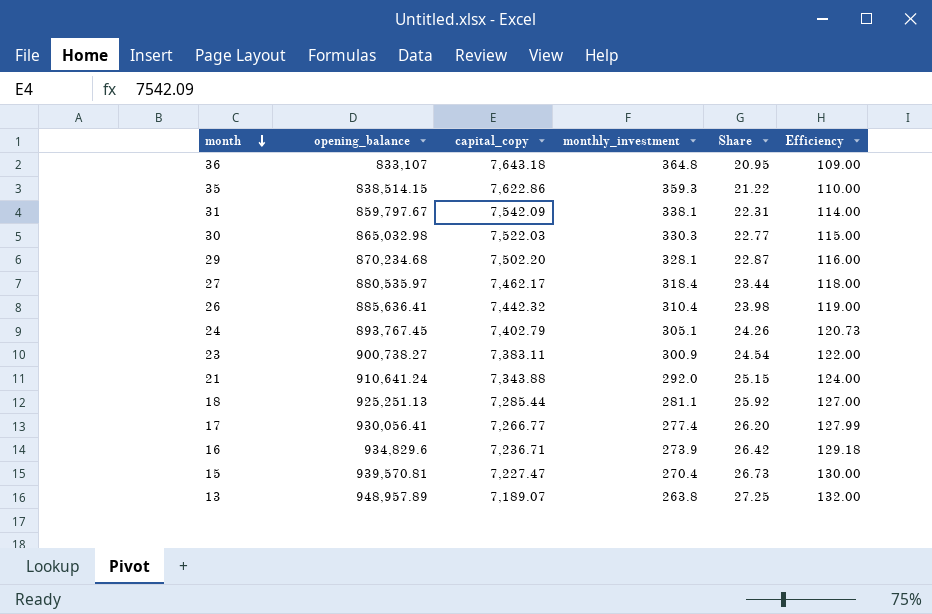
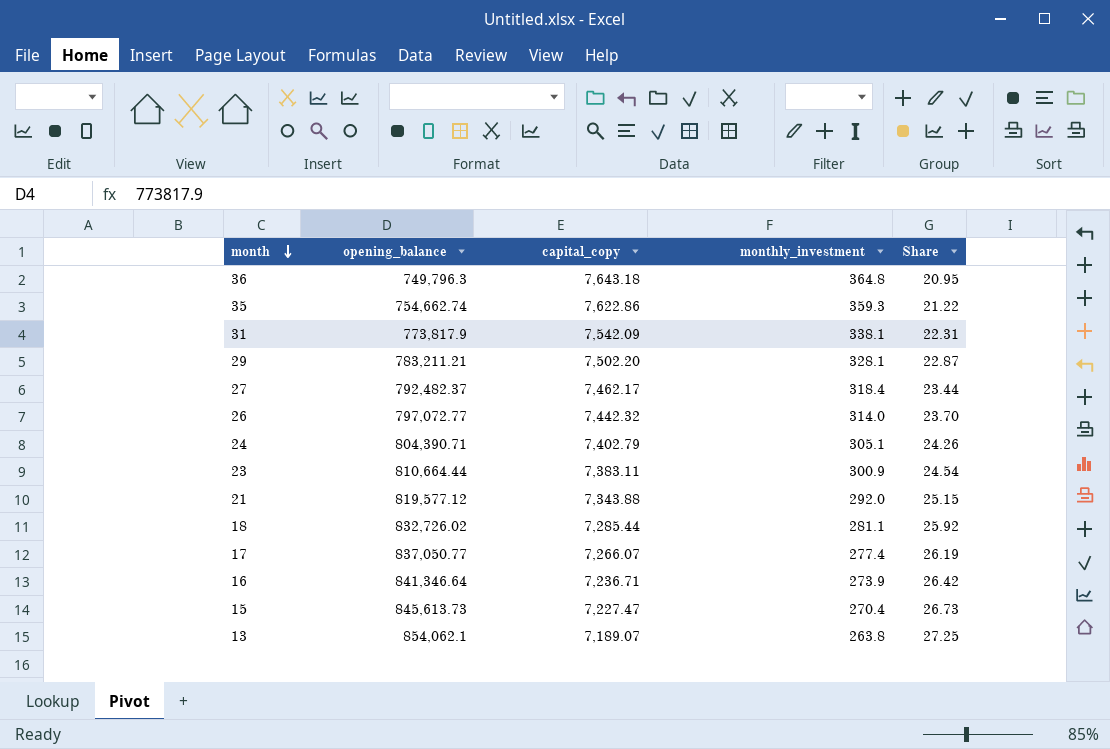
column Efficiency | formula: [opening_balance] / [capital_copy] -> none
row 30: 865,032.98 | 7,522.03 | 330.3 | 22.77 | 115.00 -> none
36 | opening_balance: 833,107 -> 749,796.3
35 | opening_balance: 838,514.15 -> 754,662.74
31 | opening_balance: 859,797.67 -> 773,817.9
29 | opening_balance: 870,234.68 -> 783,211.21
27 | opening_balance: 880,535.97 -> 792,482.37
26 | opening_balance: 885,636.41 -> 797,072.77
26 | monthly_investment: 310.4 -> 314.0
26 | Share: 23.98 -> 23.70
24 | opening_balance: 893,767.45 -> 804,390.71
23 | opening_balance: 900,738.27 -> 810,664.44
21 | opening_balance: 910,641.24 -> 819,577.12
18 | opening_balance: 925,251.13 -> 832,726.02
17 | opening_balance: 930,056.41 -> 837,050.77
17 | capital_copy: 7,266.77 -> 7,266.07
17 | Share: 26.20 -> 26.19
16 | opening_balance: 934,829.6 -> 841,346.64
15 | opening_balance: 939,570.81 -> 845,613.73
13 | opening_balance: 948,957.89 -> 854,062.1

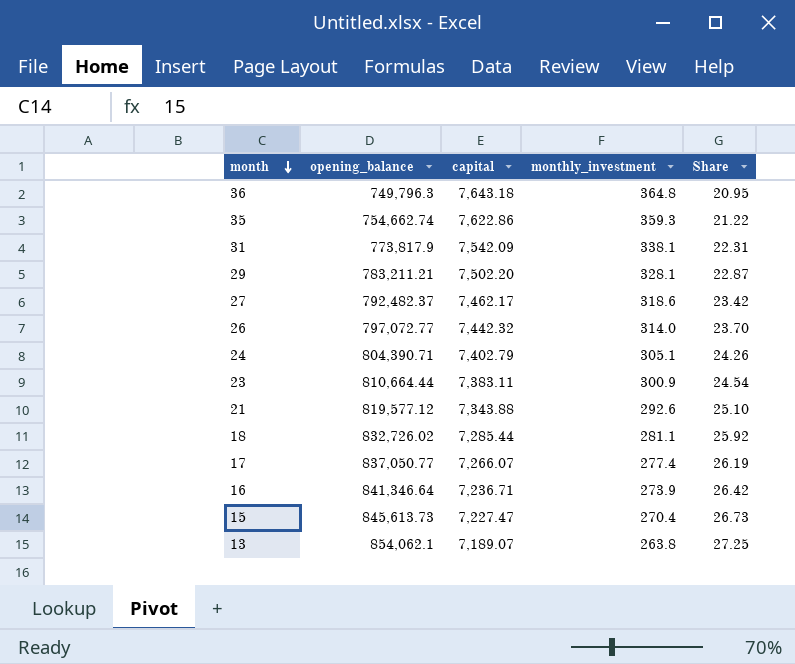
column name: capital_copy -> capital
27 | monthly_investment: 318.4 -> 318.6
27 | Share: 23.44 -> 23.42
21 | monthly_investment: 292.0 -> 292.6
21 | Share: 25.15 -> 25.10

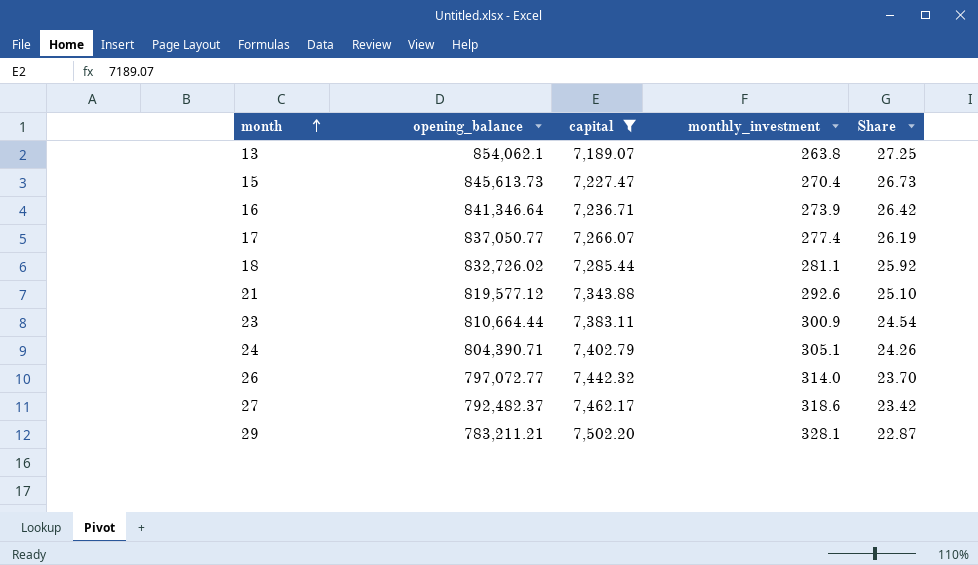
filter: none -> capital <= 7,502.20
row order: month descending -> month ascending

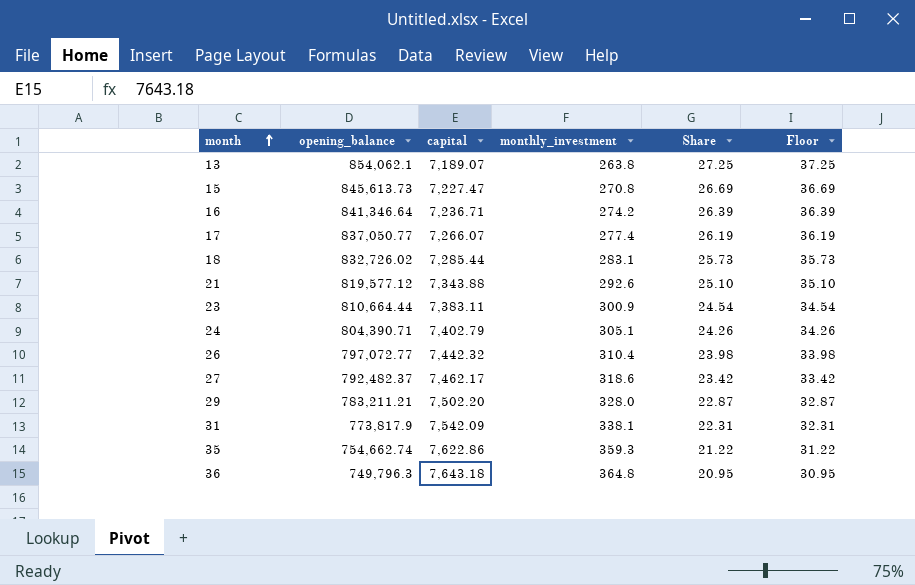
filter: capital <= 7,502.20 -> none
column Floor | formula: none -> [Share] + 10
15 | monthly_investment: 270.4 -> 270.8
15 | Share: 26.73 -> 26.69
16 | monthly_investment: 273.9 -> 274.2
16 | Share: 26.42 -> 26.39
18 | monthly_investment: 281.1 -> 283.1
18 | Share: 25.92 -> 25.73
26 | monthly_investment: 314.0 -> 310.4
26 | Share: 23.70 -> 23.98
29 | monthly_investment: 328.1 -> 328.0

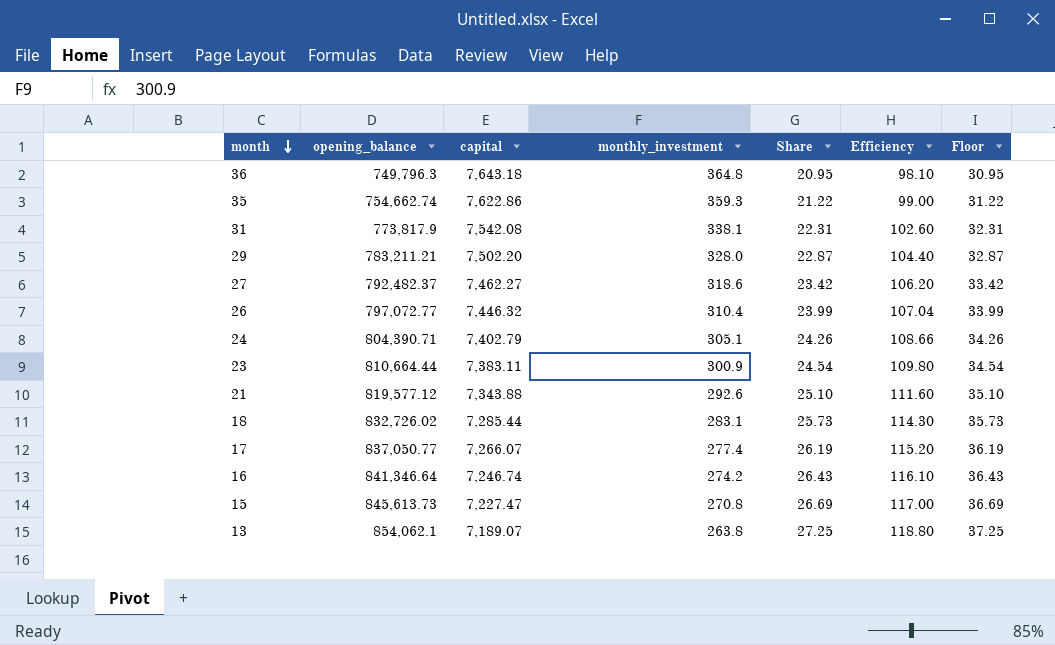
row order: month ascending -> month descending
column Efficiency | formula: none -> [opening_balance] / [capital]
31 | capital: 7,542.09 -> 7,542.08
27 | capital: 7,462.17 -> 7,462.27
26 | capital: 7,442.32 -> 7,446.32
26 | Share: 23.98 -> 23.99
26 | Floor: 33.98 -> 33.99
16 | capital: 7,236.71 -> 7,246.74
16 | Share: 26.39 -> 26.43
16 | Floor: 36.39 -> 36.43

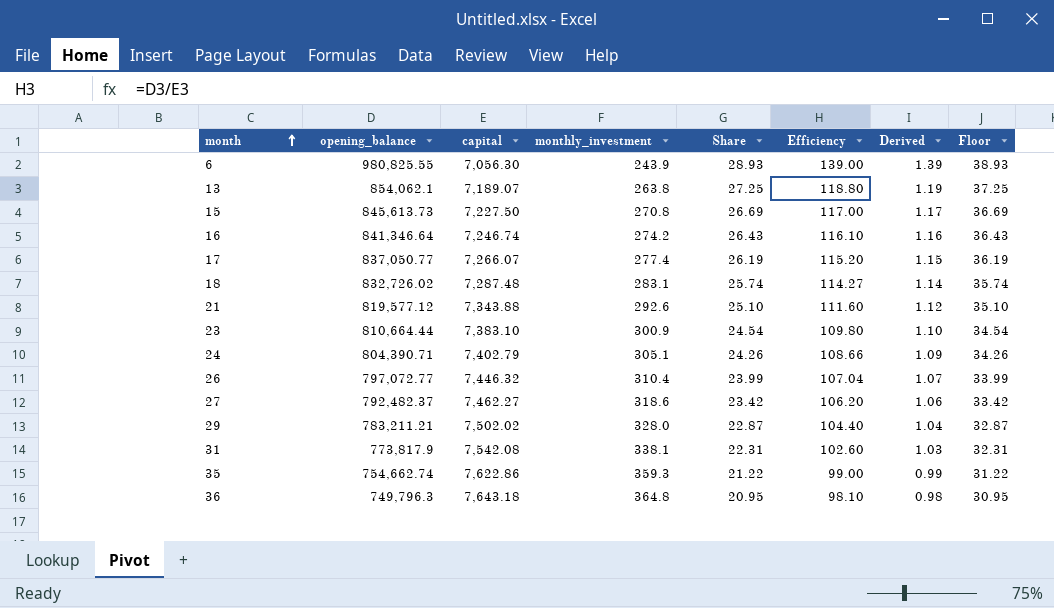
row order: month descending -> month ascending
column Derived | formula: none -> [Efficiency] * 0.01
row 6: none -> 980,825.55 | 7,056.30 | 243.9 | 28.93 | 139.00 | 1.39 | 38.93
15 | capital: 7,227.47 -> 7,227.50
18 | capital: 7,285.44 -> 7,287.48
18 | Share: 25.73 -> 25.74
18 | Efficiency: 114.30 -> 114.27
18 | Floor: 35.73 -> 35.74
23 | capital: 7,383.11 -> 7,383.10
29 | capital: 7,502.20 -> 7,502.02

